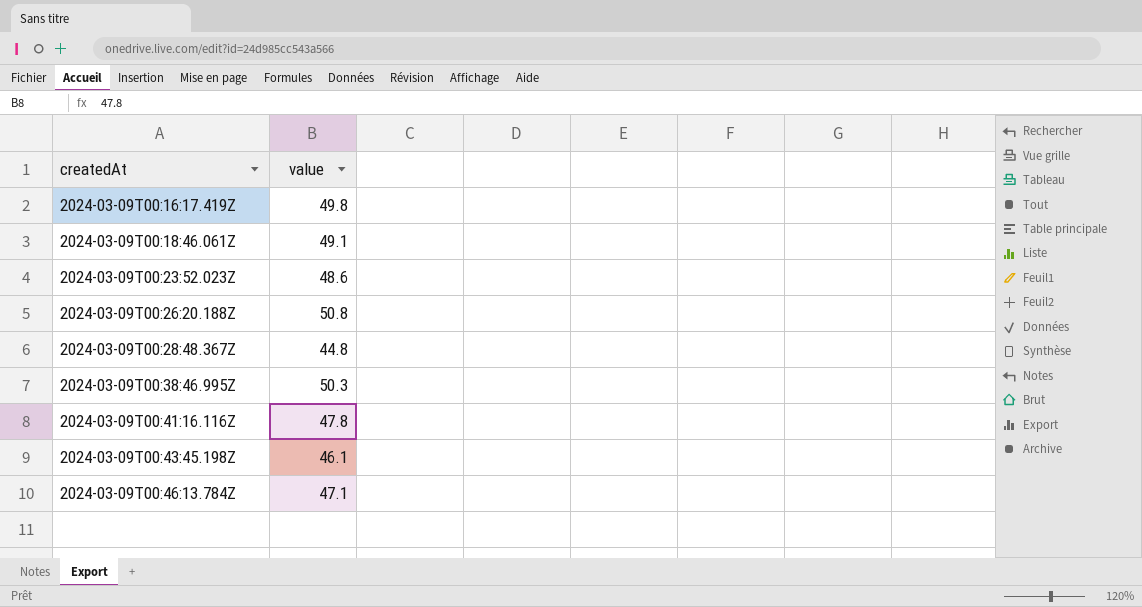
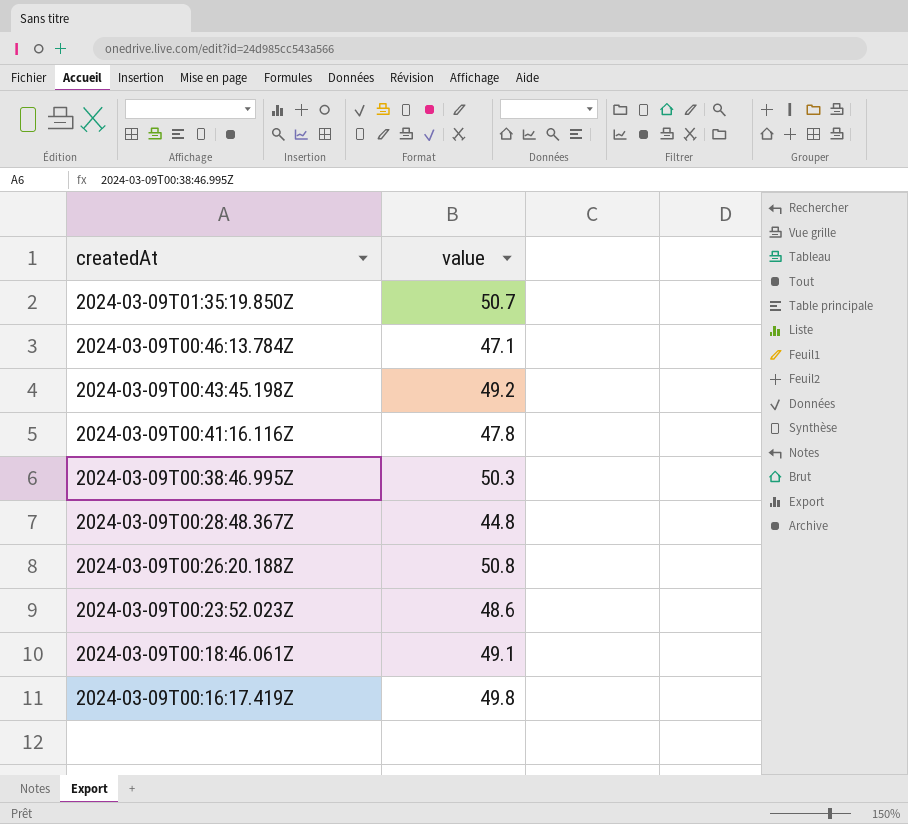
row order: createdAt ascending -> createdAt descending
row 2024-03-09T01:35:19.850Z: none -> 50.7
2024-03-09T00:43:45.198Z | value: 46.1 -> 49.2

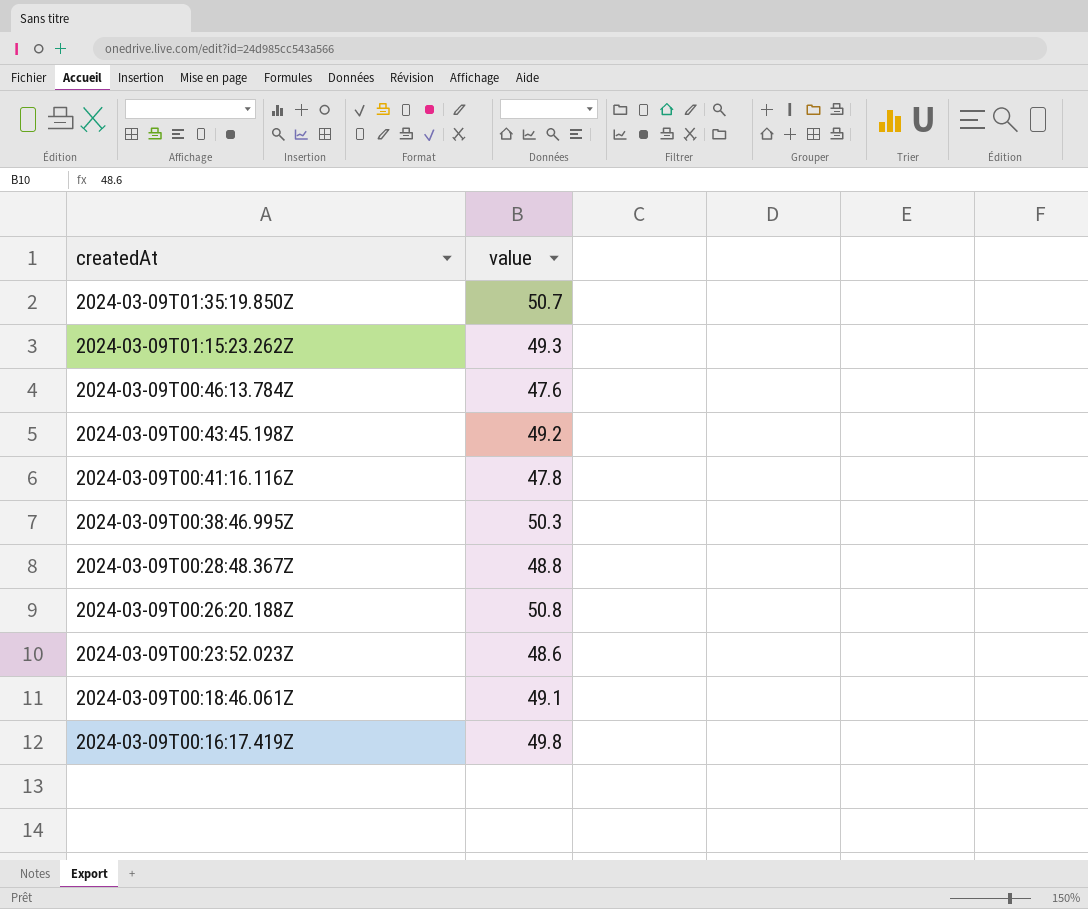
row 2024-03-09T01:15:23.262Z: none -> 49.3
2024-03-09T00:46:13.784Z | value: 47.1 -> 47.6
2024-03-09T00:28:48.367Z | value: 44.8 -> 48.8

